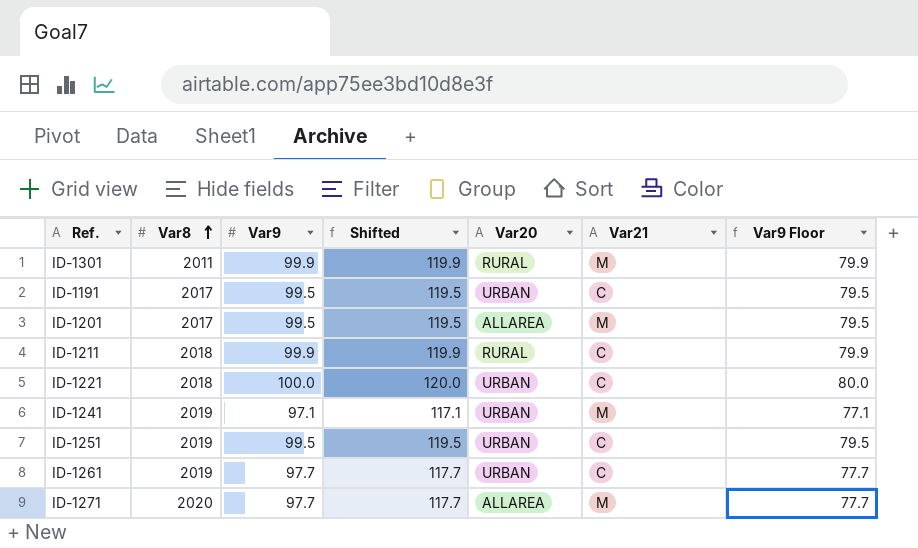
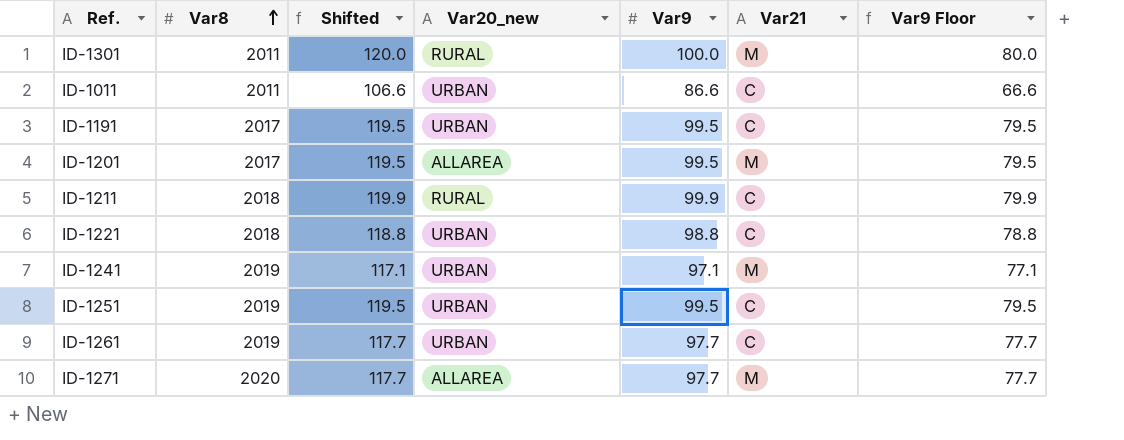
column name: Var20 -> Var20_new
column Var9 | position: 3 -> 5
ID-1301 | Shifted: 119.9 -> 120.0
ID-1301 | Var9: 99.9 -> 100.0
ID-1301 | Var9 Floor: 79.9 -> 80.0
row ID-1011: none -> 2011 | 106.6 | URBAN | 86.6 | C | 66.6
ID-1221 | Shifted: 120.0 -> 118.8
ID-1221 | Var9: 100.0 -> 98.8
ID-1221 | Var9 Floor: 80.0 -> 78.8

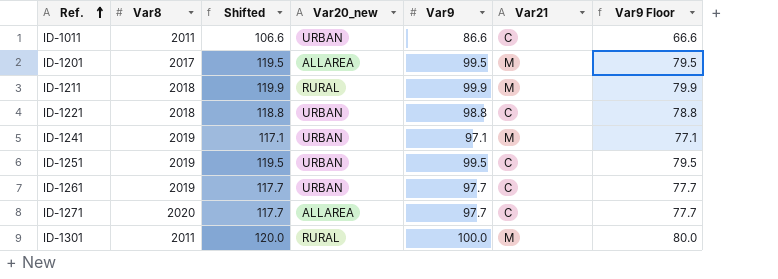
row order: Var8 ascending -> Ref. ascending
row ID-1191: 2017 | 119.5 | URBAN | 99.5 | C | 79.5 -> none
ID-1211 | Var21: C -> M
ID-1271 | Var21: M -> C

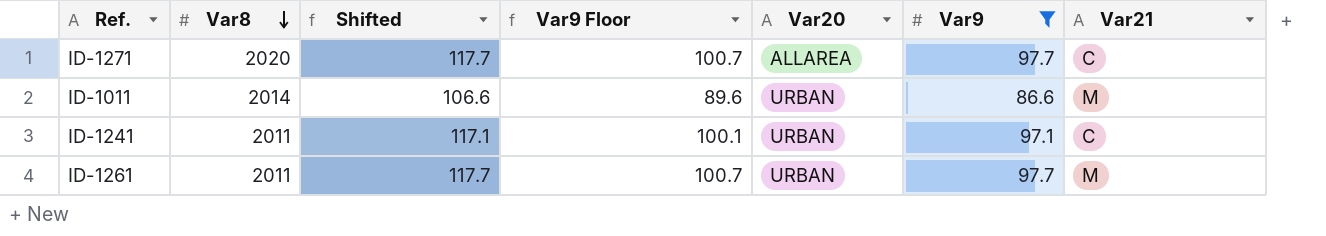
filter: none -> Var9 <= 97.7
row order: Ref. ascending -> Var8 descending
column Var9 Floor | formula: [Var9] - 20 -> [Var9] + 3
column Var9 Floor | position: 7 -> 4
column name: Var20_new -> Var20
ID-1011 | Var8: 2011 -> 2014
ID-1011 | Var21: C -> M
ID-1241 | Var8: 2019 -> 2011
ID-1241 | Var21: M -> C
ID-1261 | Var8: 2019 -> 2011
ID-1261 | Var21: C -> M

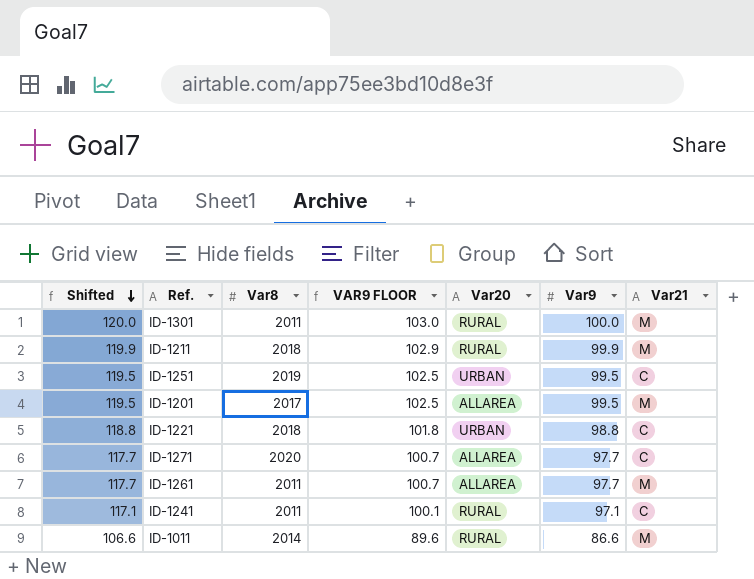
filter: Var9 <= 97.7 -> none
row order: Var8 descending -> Shifted descending
column Shifted | position: 3 -> 1
column name: Var9 Floor -> VAR9 FLOOR
ID-1261 | Var20: URBAN -> ALLAREA
ID-1241 | Var20: URBAN -> RURAL
ID-1011 | Var20: URBAN -> RURAL

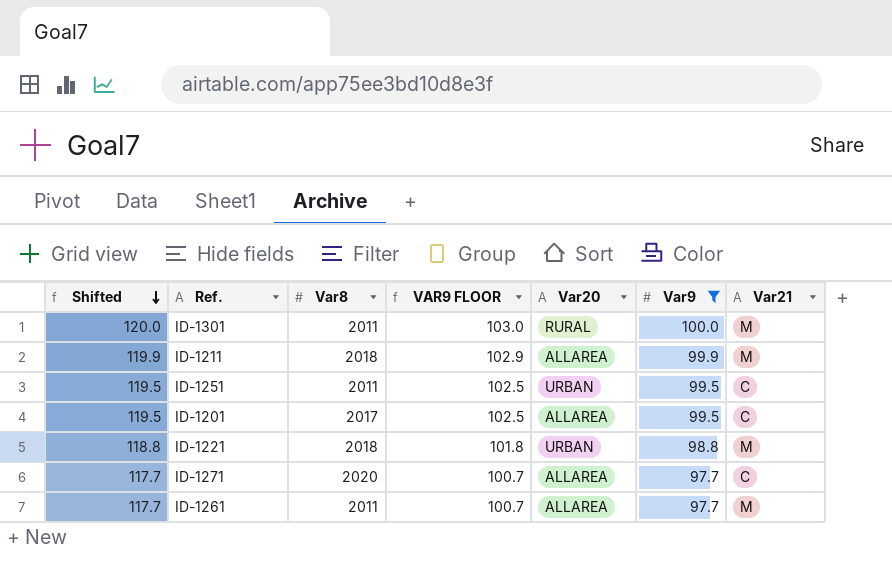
filter: none -> Var9 >= 97.7
ID-1211 | Var20: RURAL -> ALLAREA
ID-1251 | Var8: 2019 -> 2011
ID-1201 | Var21: M -> C
ID-1221 | Var21: C -> M

